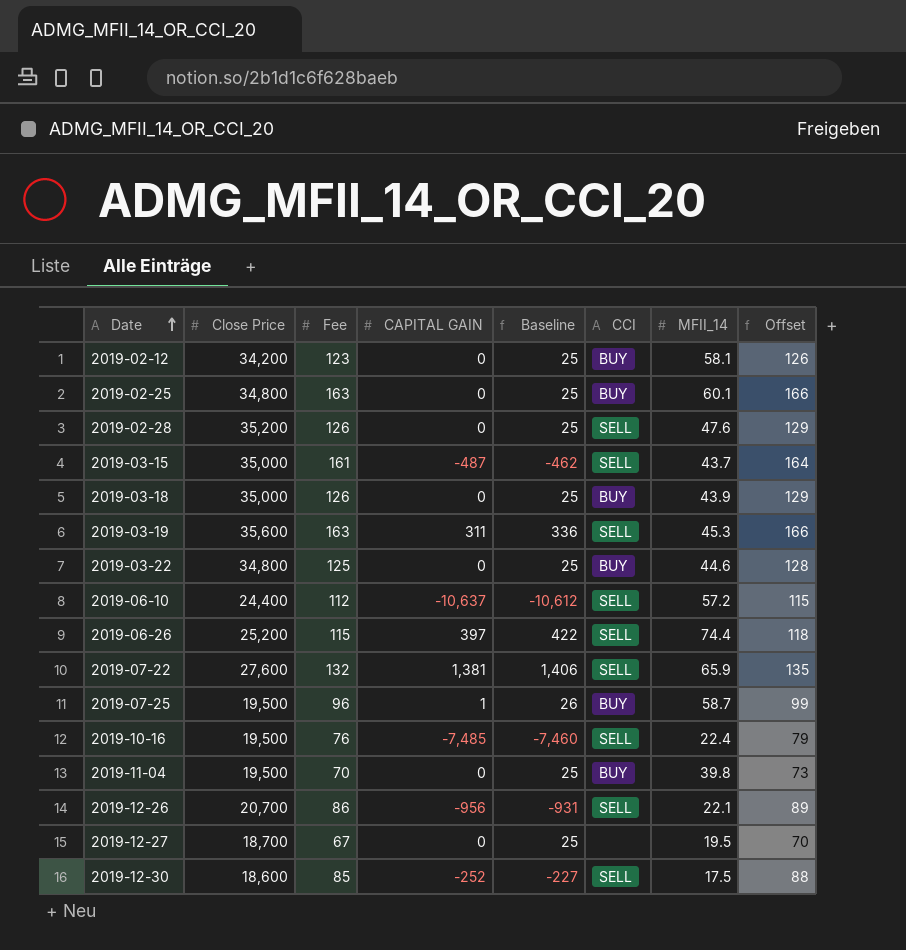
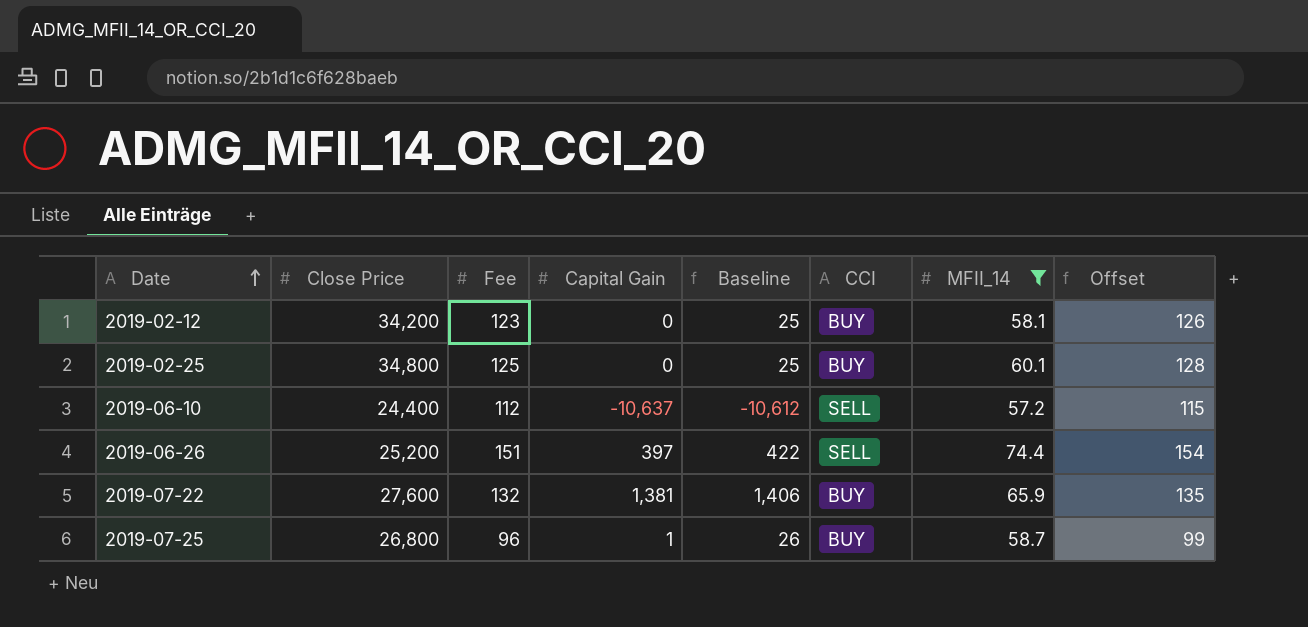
filter: none -> MFII_14 >= 57.2
column name: CAPITAL GAIN -> Capital Gain
2019-02-25 | Fee: 163 -> 125
2019-02-25 | Offset: 166 -> 128
2019-06-26 | Fee: 115 -> 151
2019-06-26 | Offset: 118 -> 154
2019-07-22 | CCI: SELL -> BUY
2019-07-25 | Close Price: 19,500 -> 26,800

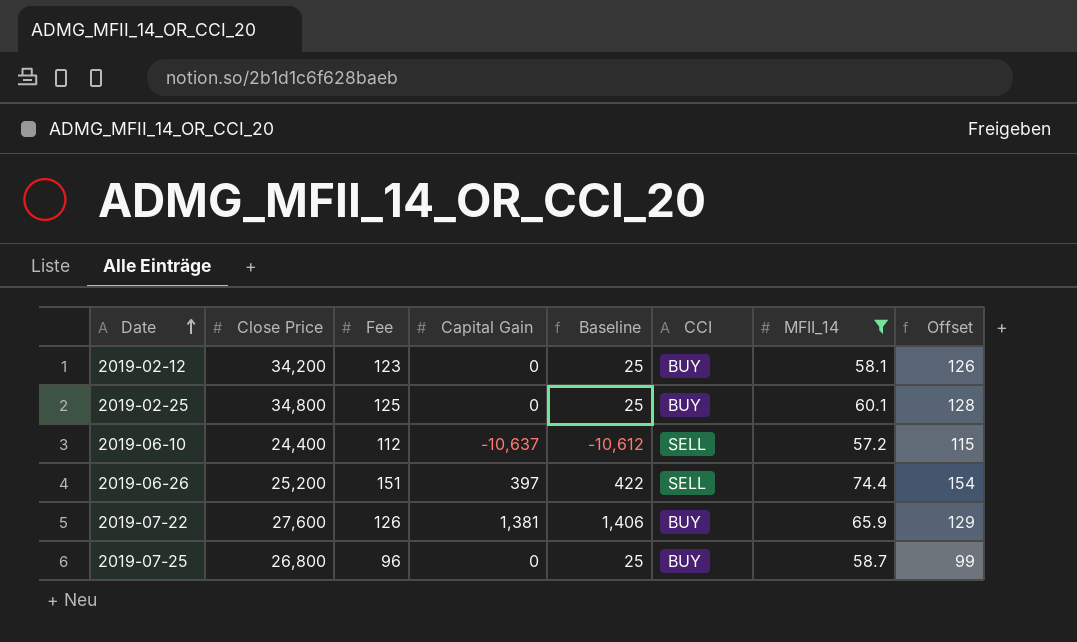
2019-07-22 | Fee: 132 -> 126
2019-07-22 | Offset: 135 -> 129
2019-07-25 | Capital Gain: 1 -> 0
2019-07-25 | Baseline: 26 -> 25

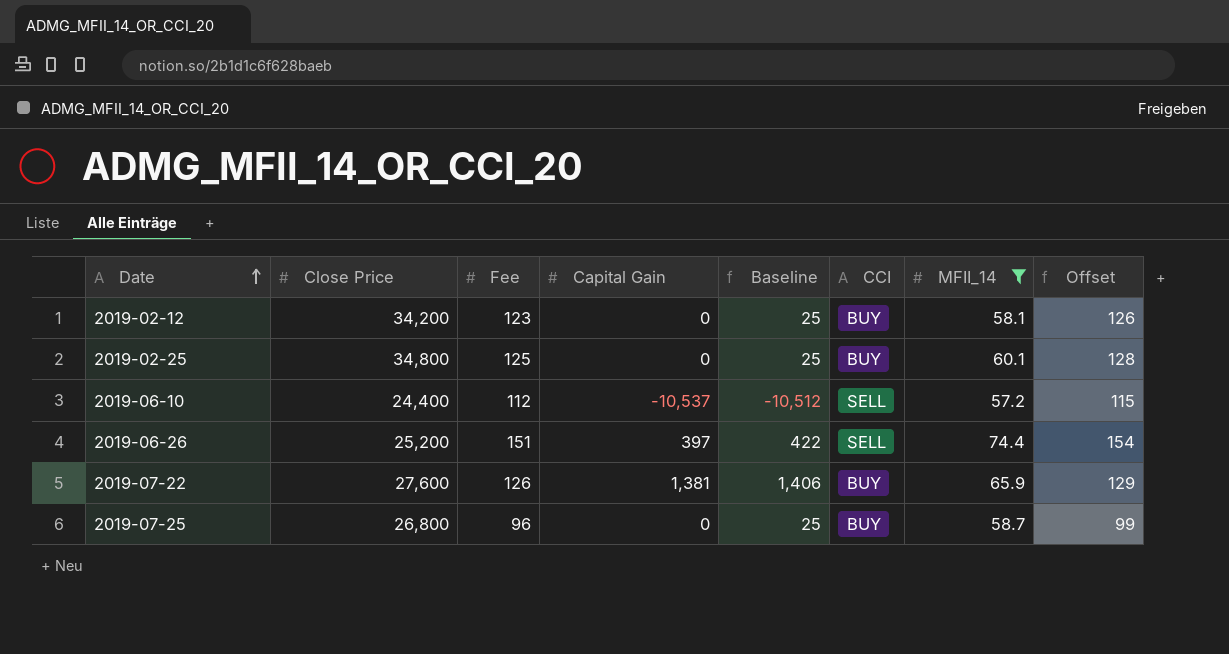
2019-06-10 | Capital Gain: -10,637 -> -10,537
2019-06-10 | Baseline: -10,612 -> -10,512

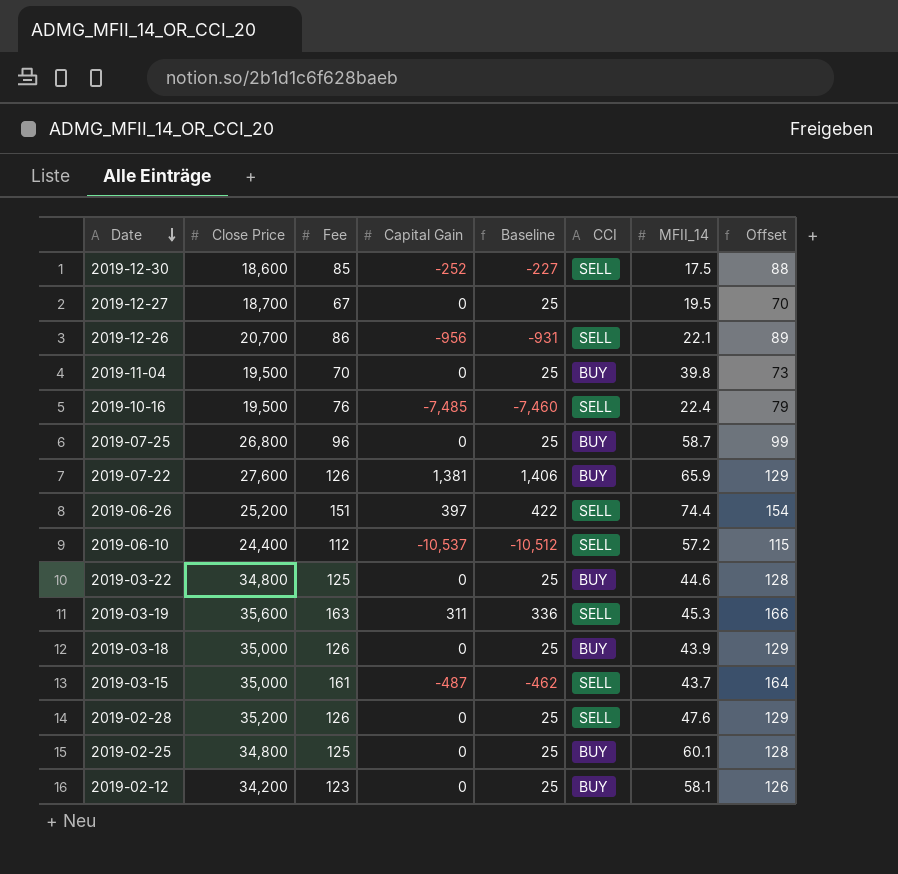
filter: MFII_14 >= 57.2 -> none
row order: Date ascending -> Date descending

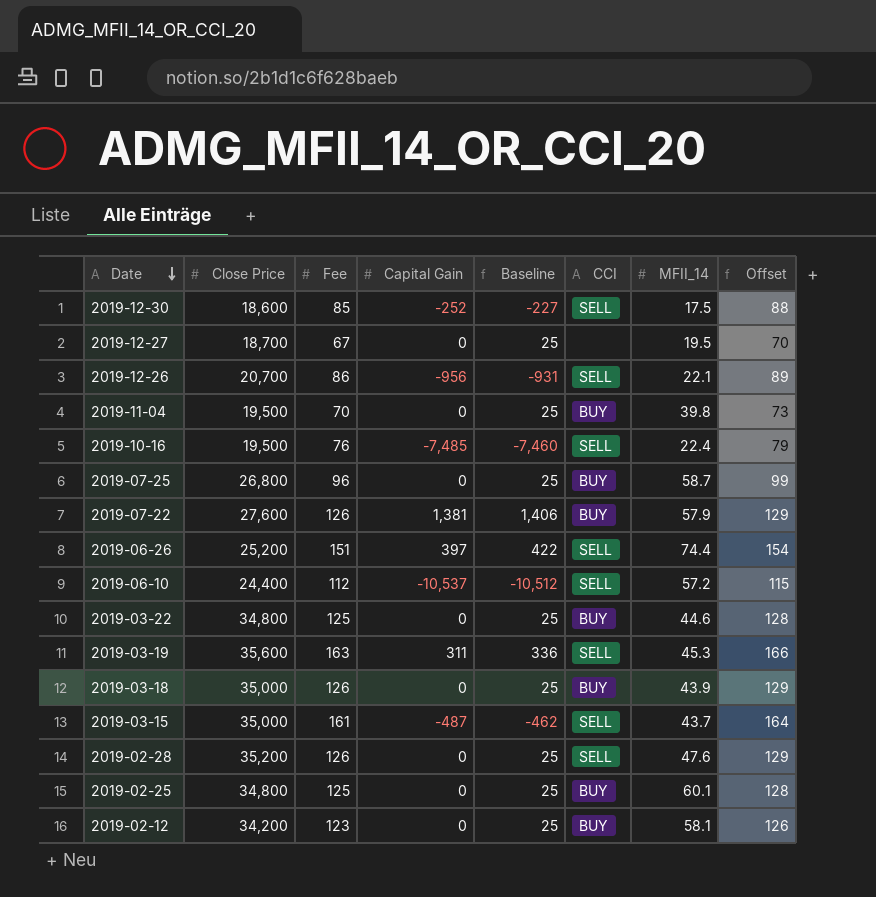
2019-07-22 | MFII_14: 65.9 -> 57.9

